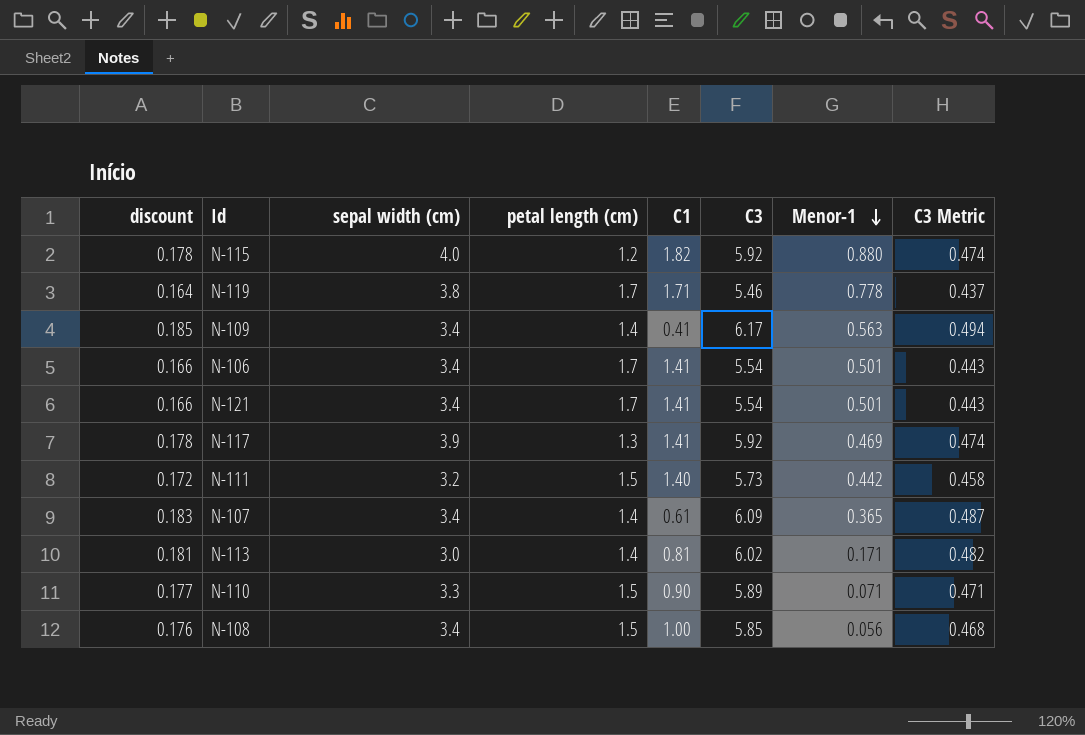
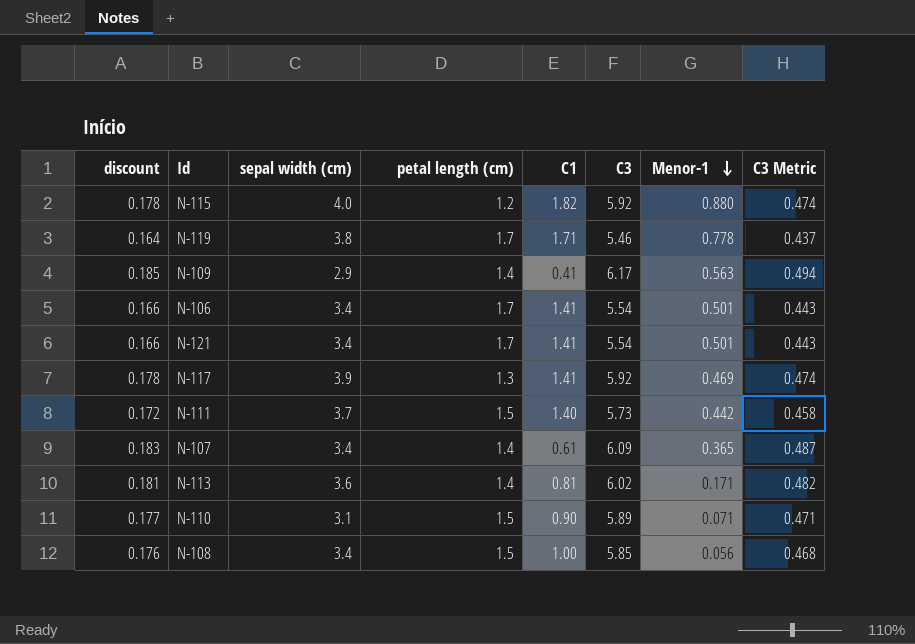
N-109 | sepal width (cm): 3.4 -> 2.9
N-111 | sepal width (cm): 3.2 -> 3.7
N-113 | sepal width (cm): 3.0 -> 3.6
N-110 | sepal width (cm): 3.3 -> 3.1

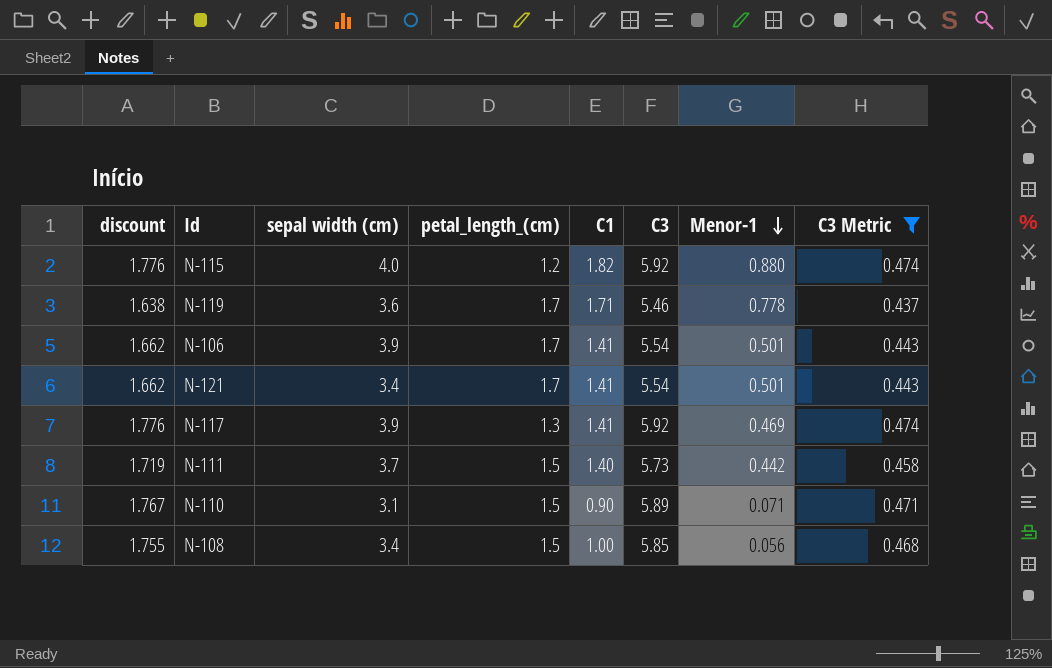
filter: none -> C3 Metric <= 0.474
column discount | formula: [C3] * 0.03 -> [C3] * 0.3
column name: petal length (cm) -> petal_length_(cm)
N-119 | sepal width (cm): 3.8 -> 3.6
N-106 | sepal width (cm): 3.4 -> 3.9

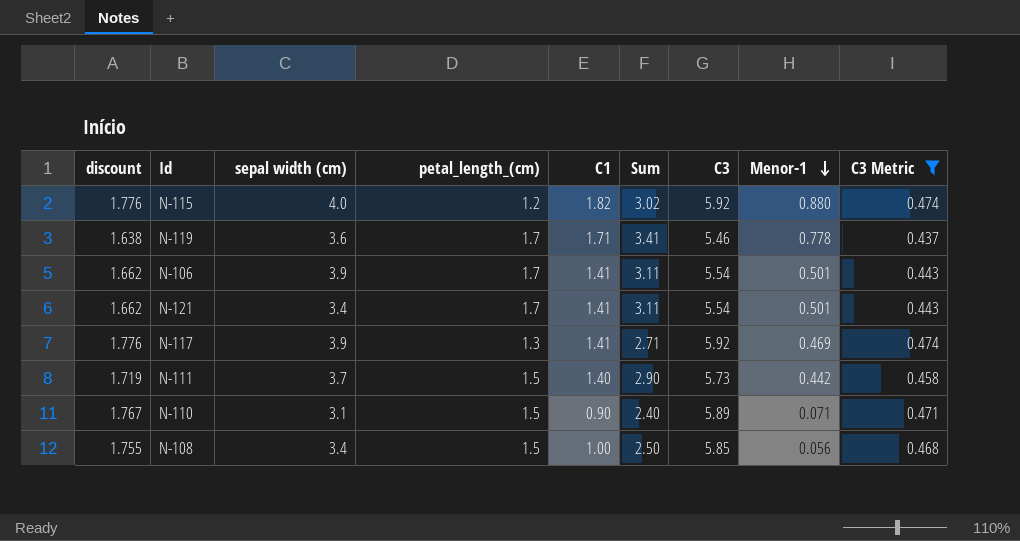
column Sum | formula: none -> [petal_length_(cm)] + [C1]

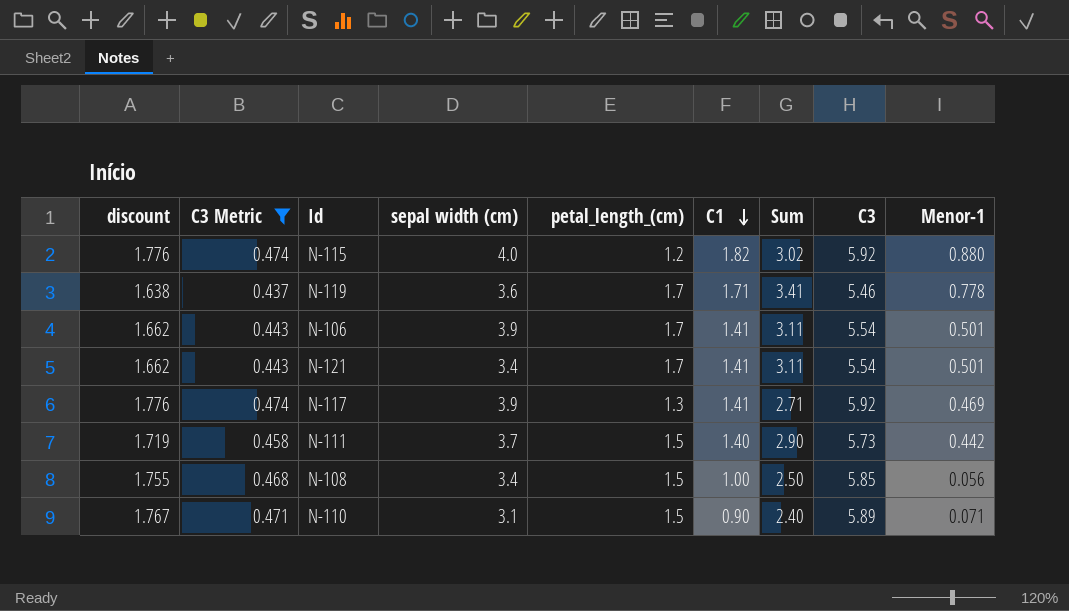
row order: Menor-1 descending -> C1 descending
column C3 Metric | position: 9 -> 2

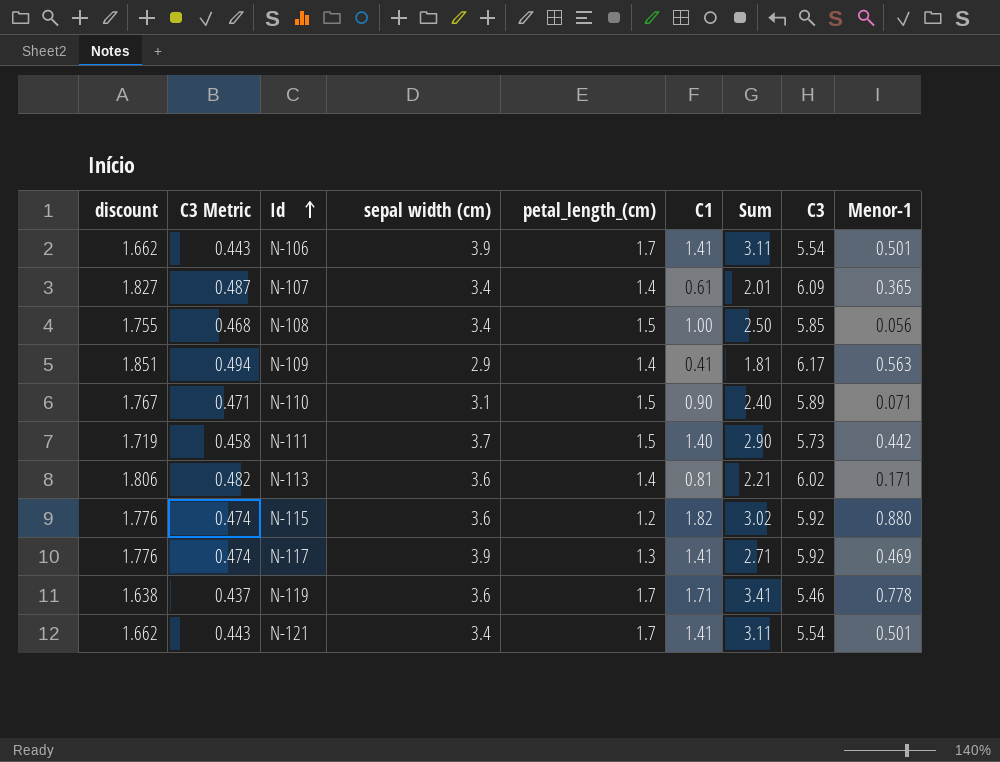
filter: C3 Metric <= 0.474 -> none
row order: C1 descending -> Id ascending
N-115 | sepal width (cm): 4.0 -> 3.6

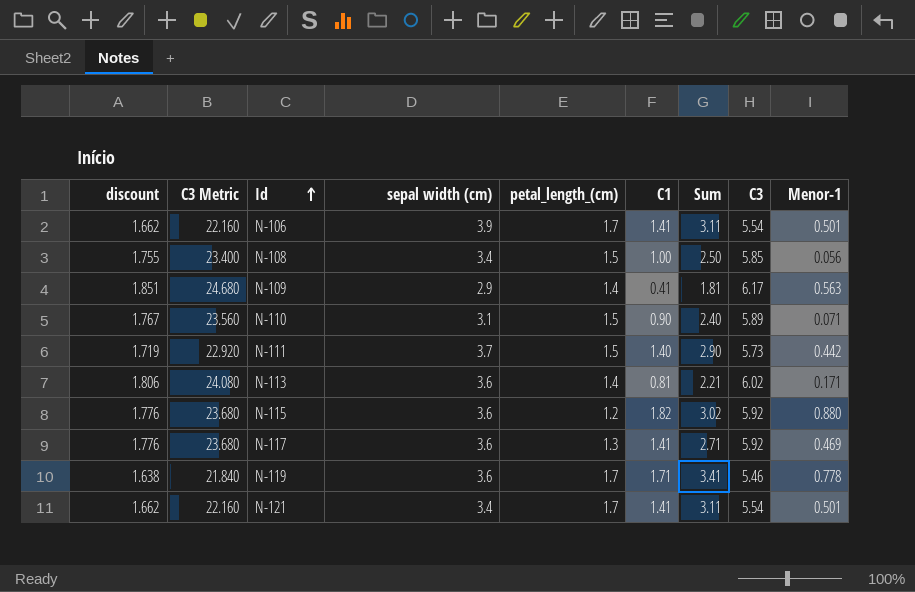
column C3 Metric | formula: [C3] * 0.08 -> [C3] * 4
row N-107: 1.827 | 0.487 | 3.4 | 1.4 | 0.61 | 2.01 | 6.09 | 0.365 -> none
N-117 | sepal width (cm): 3.9 -> 3.6

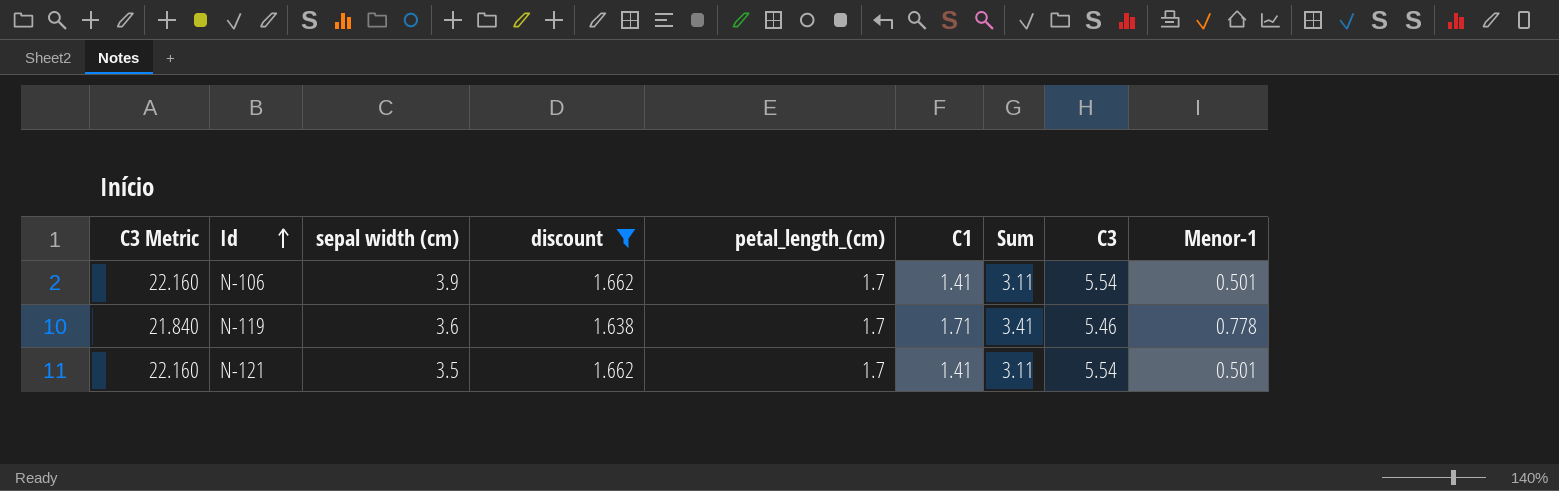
filter: none -> discount <= 1.662
column discount | position: 1 -> 4
N-121 | sepal width (cm): 3.4 -> 3.5

